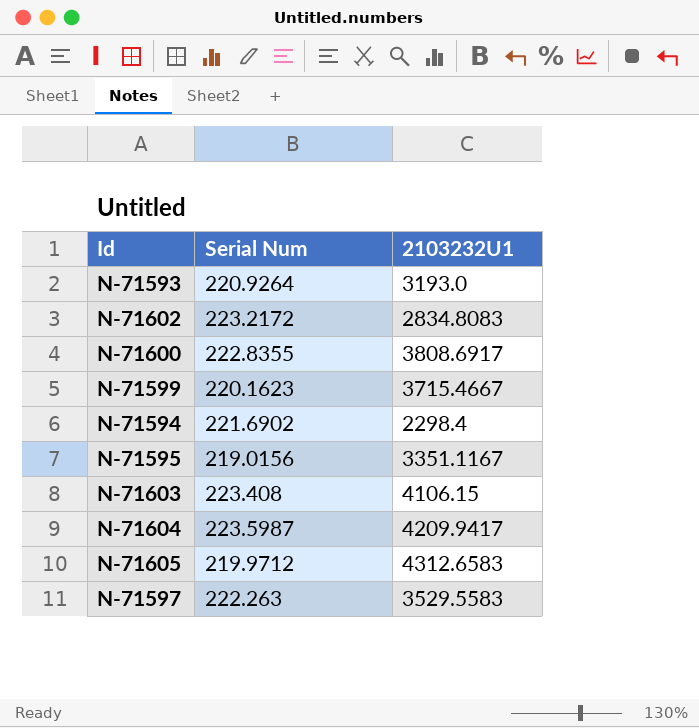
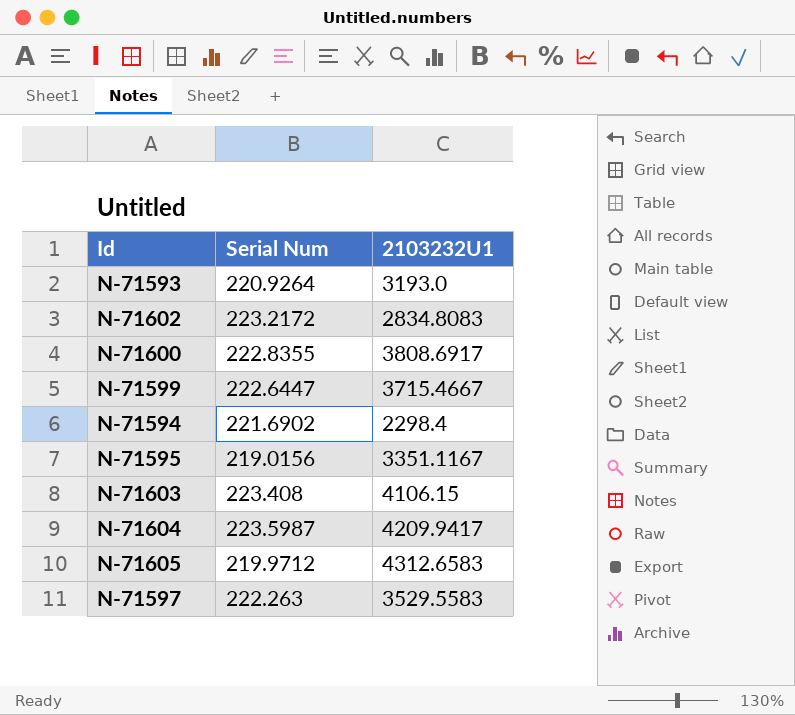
N-71599 | Serial Num: 220.1623 -> 222.6447

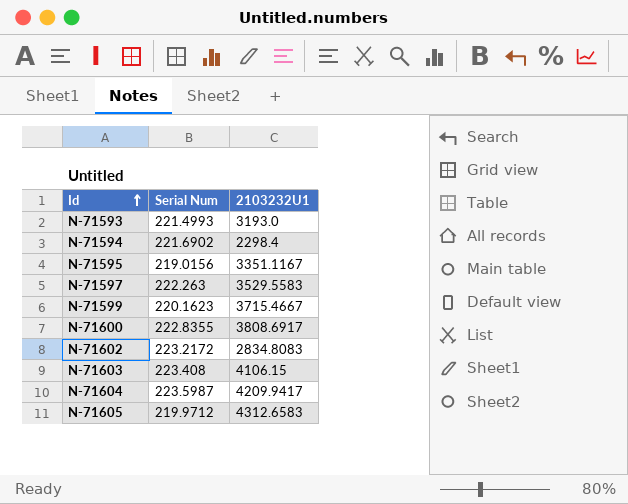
row order: none -> Id ascending
N-71593 | Serial Num: 220.9264 -> 221.4993
N-71599 | Serial Num: 222.6447 -> 220.1623

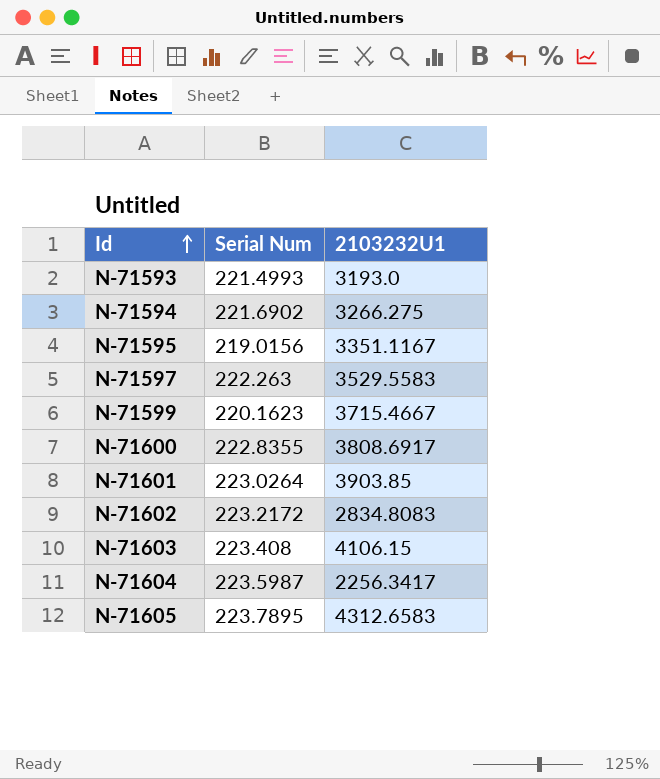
N-71594 | 2103232U1: 2298.4 -> 3266.275
row N-71601: none -> 223.0264 | 3903.85
N-71604 | 2103232U1: 4209.9417 -> 2256.3417
N-71605 | Serial Num: 219.9712 -> 223.7895

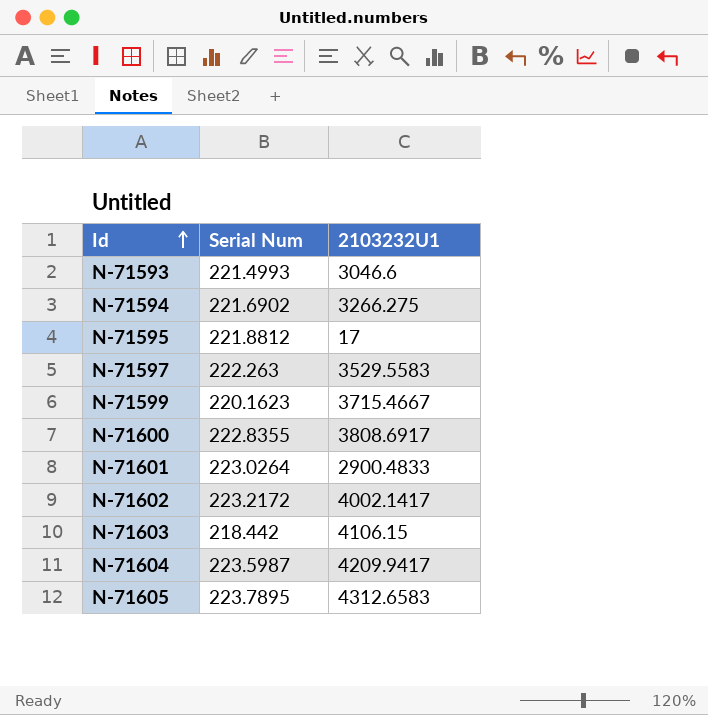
N-71593 | 2103232U1: 3193.0 -> 3046.6
N-71595 | Serial Num: 219.0156 -> 221.8812
N-71595 | 2103232U1: 3351.1167 -> 17
N-71601 | 2103232U1: 3903.85 -> 2900.4833
N-71602 | 2103232U1: 2834.8083 -> 4002.1417
N-71603 | Serial Num: 223.408 -> 218.442
N-71604 | 2103232U1: 2256.3417 -> 4209.9417

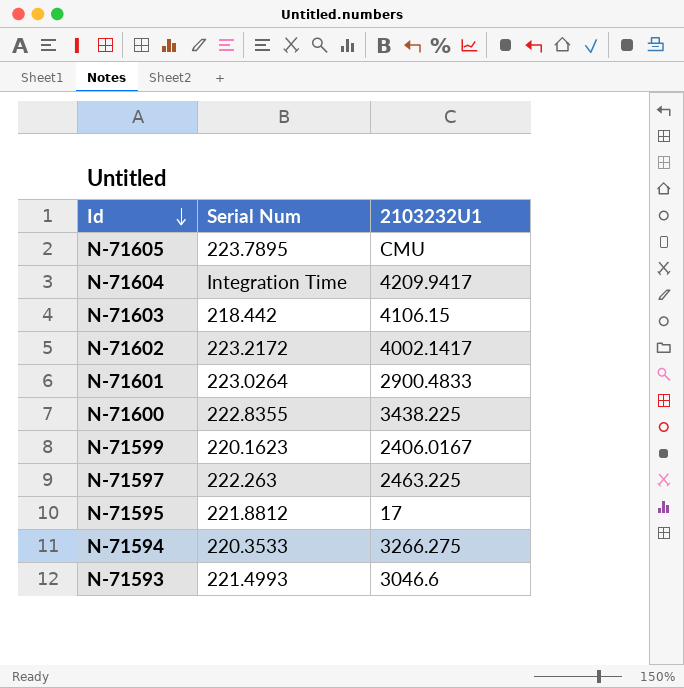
row order: Id ascending -> Id descending
N-71605 | 2103232U1: 4312.6583 -> CMU
N-71604 | Serial Num: 223.5987 -> Integration Time
N-71600 | 2103232U1: 3808.6917 -> 3438.225
N-71599 | 2103232U1: 3715.4667 -> 2406.0167
N-71597 | 2103232U1: 3529.5583 -> 2463.225
N-71594 | Serial Num: 221.6902 -> 220.3533

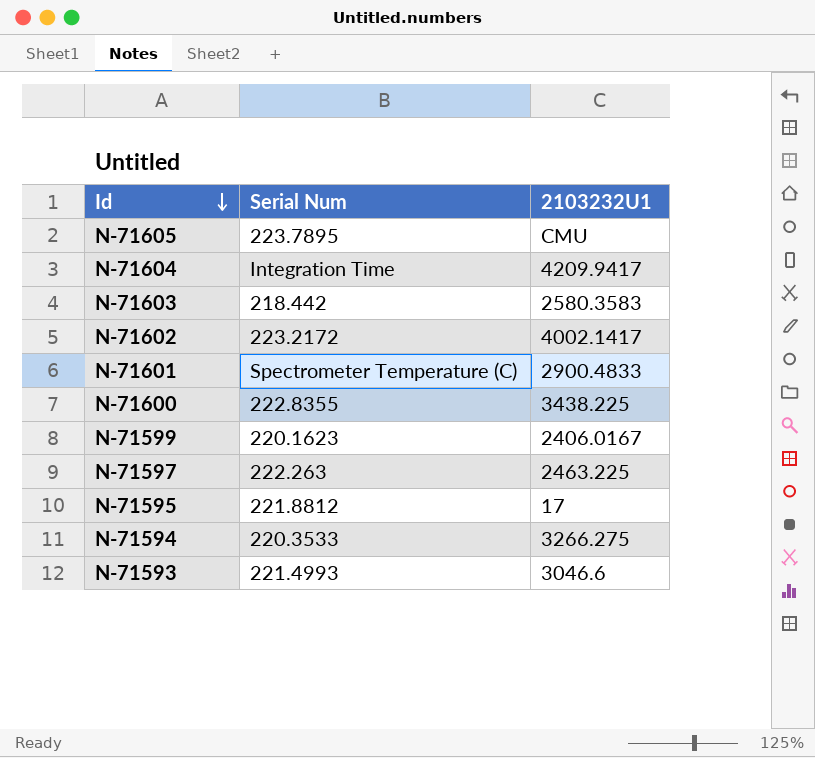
N-71603 | 2103232U1: 4106.15 -> 2580.3583
N-71601 | Serial Num: 223.0264 -> Spectrometer Temperature (C)

